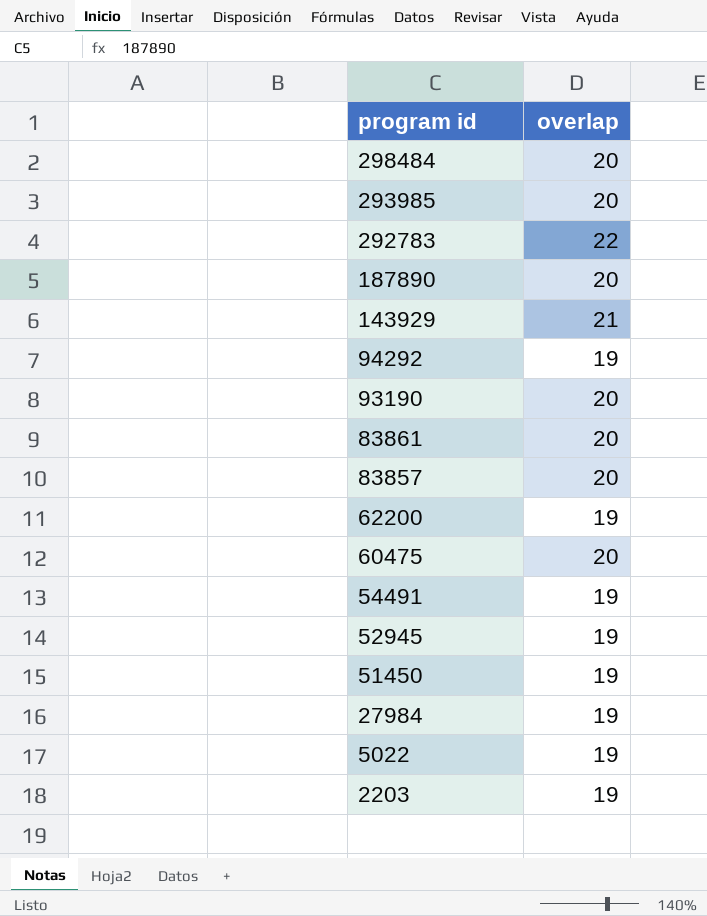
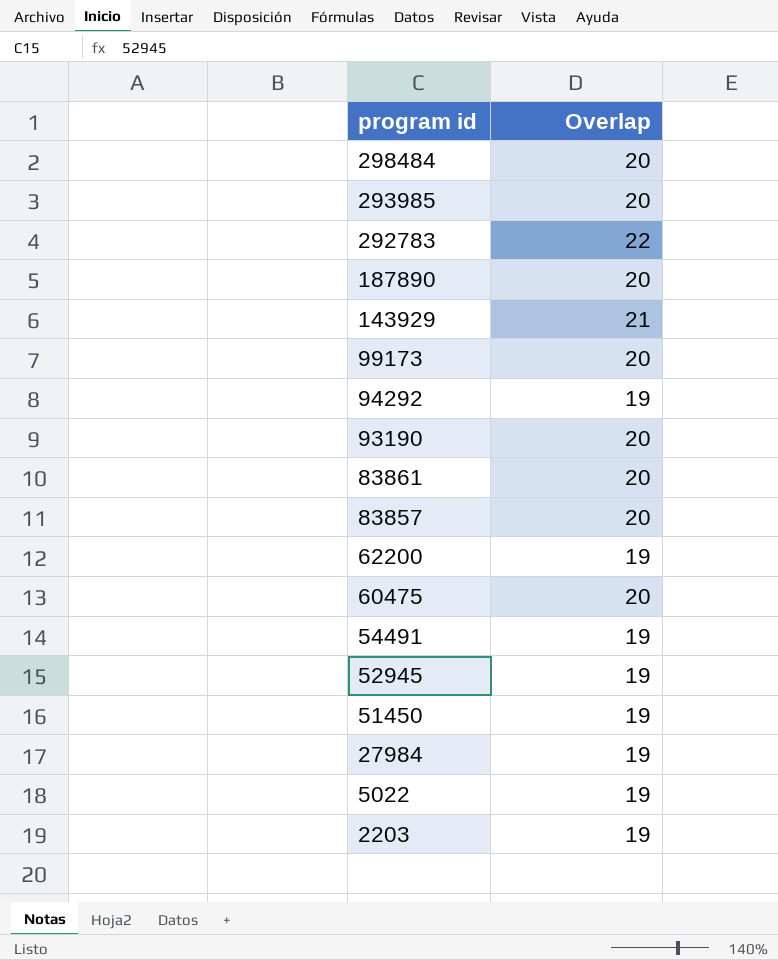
column name: overlap -> Overlap
row 99173: none -> 20

